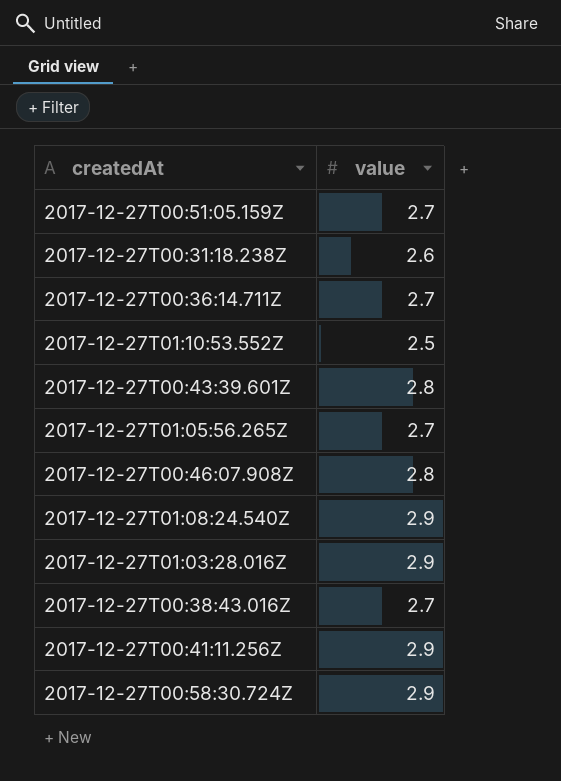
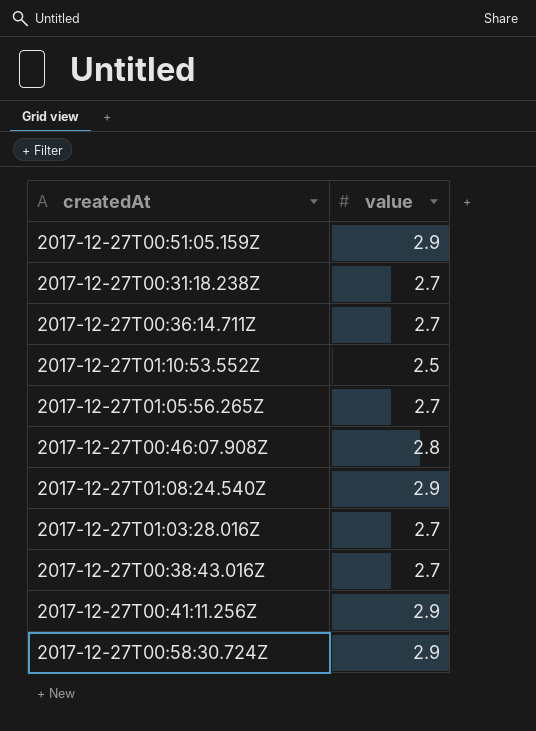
row 2017-12-27T00:43:39.601Z: 2.8 -> none
2017-12-27T00:51:05.159Z | value: 2.7 -> 2.9
2017-12-27T00:31:18.238Z | value: 2.6 -> 2.7
2017-12-27T01:03:28.016Z | value: 2.9 -> 2.7

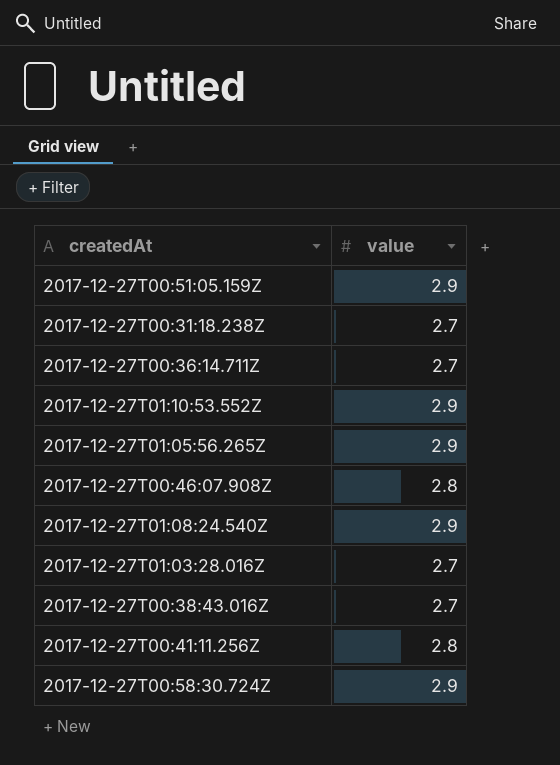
2017-12-27T01:10:53.552Z | value: 2.5 -> 2.9
2017-12-27T01:05:56.265Z | value: 2.7 -> 2.9
2017-12-27T00:41:11.256Z | value: 2.9 -> 2.8

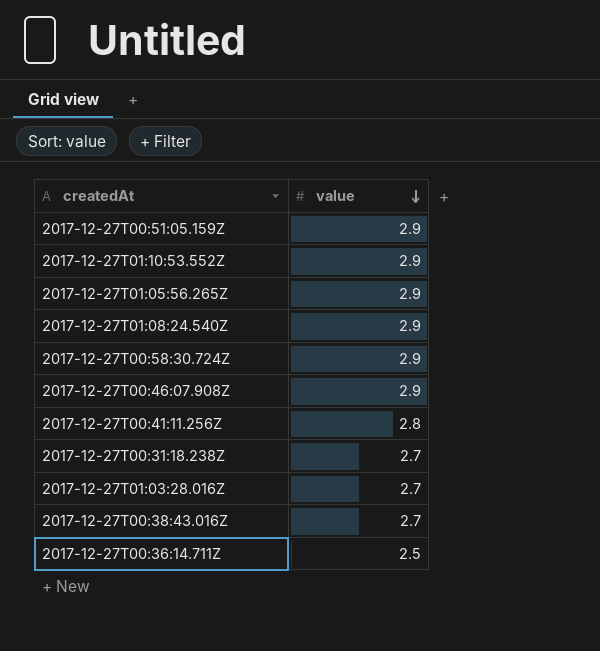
row order: none -> value descending
2017-12-27T00:46:07.908Z | value: 2.8 -> 2.9
2017-12-27T00:36:14.711Z | value: 2.7 -> 2.5

